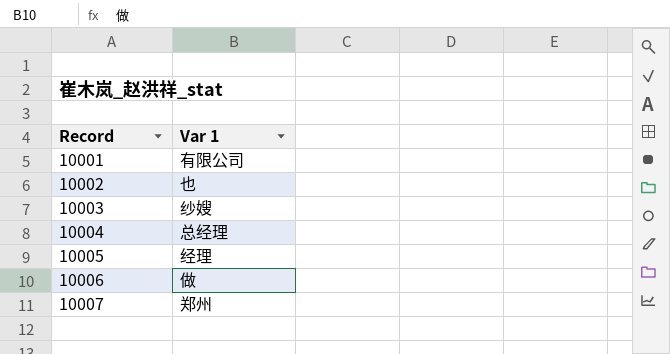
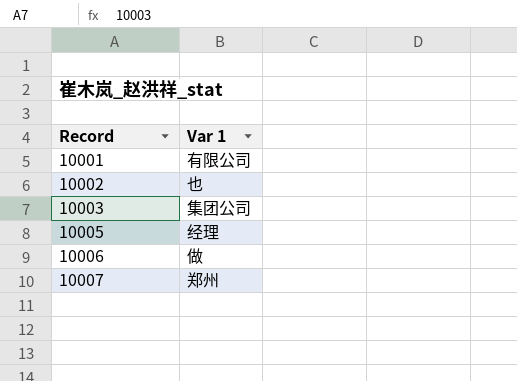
row 10004: 总经理 -> none
10003 | Var 1: 纱嫂 -> 集团公司

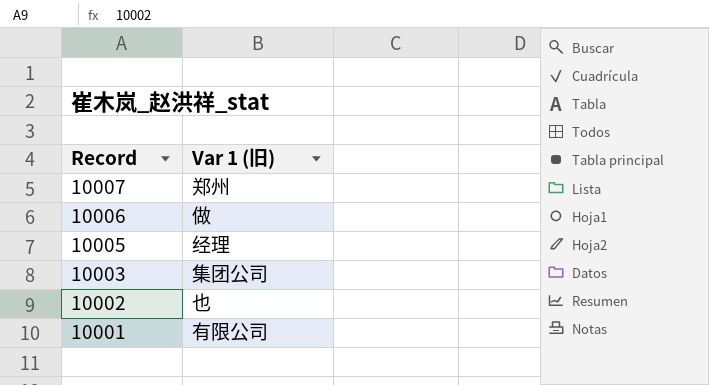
row order: Record ascending -> Record descending
column name: Var 1 -> Var 1 (旧)

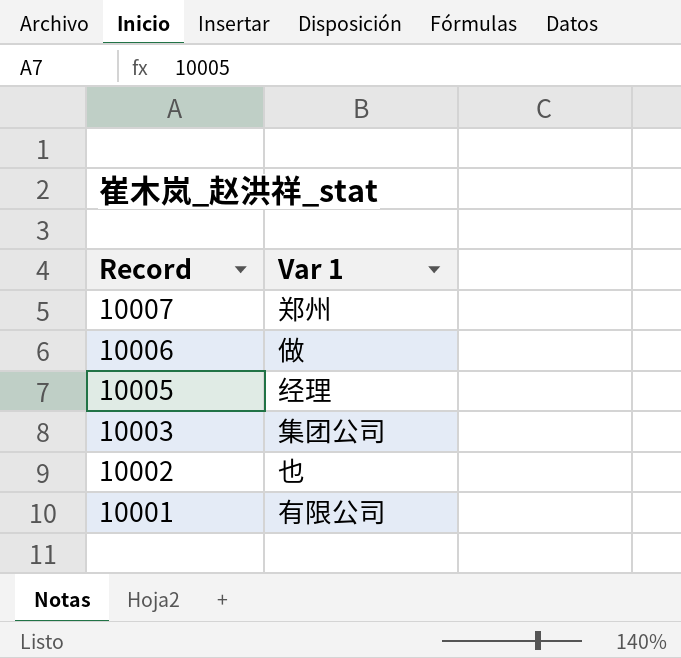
column name: Var 1 (旧) -> Var 1

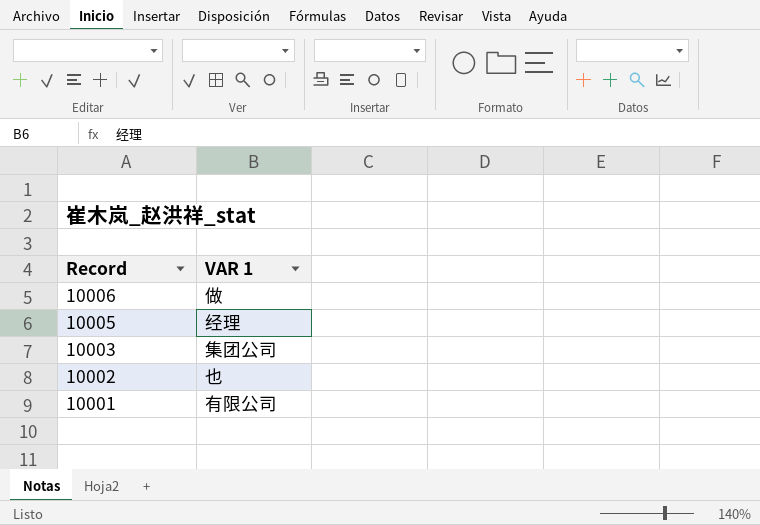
column name: Var 1 -> VAR 1
row 10007: 郑州 -> none

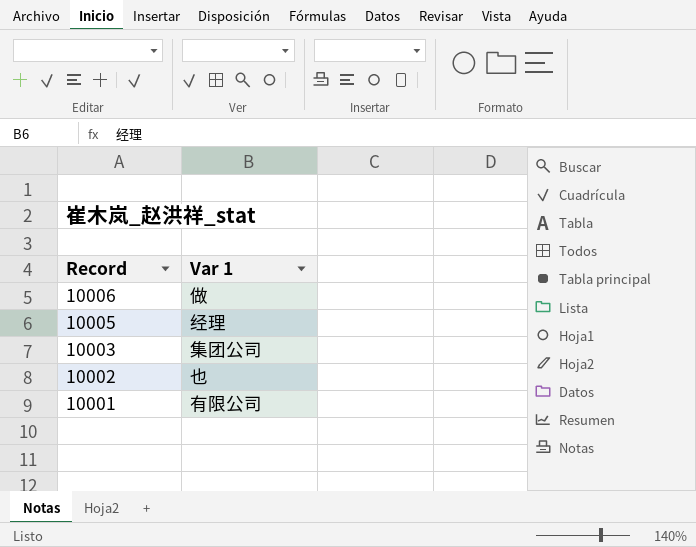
column name: VAR 1 -> Var 1

